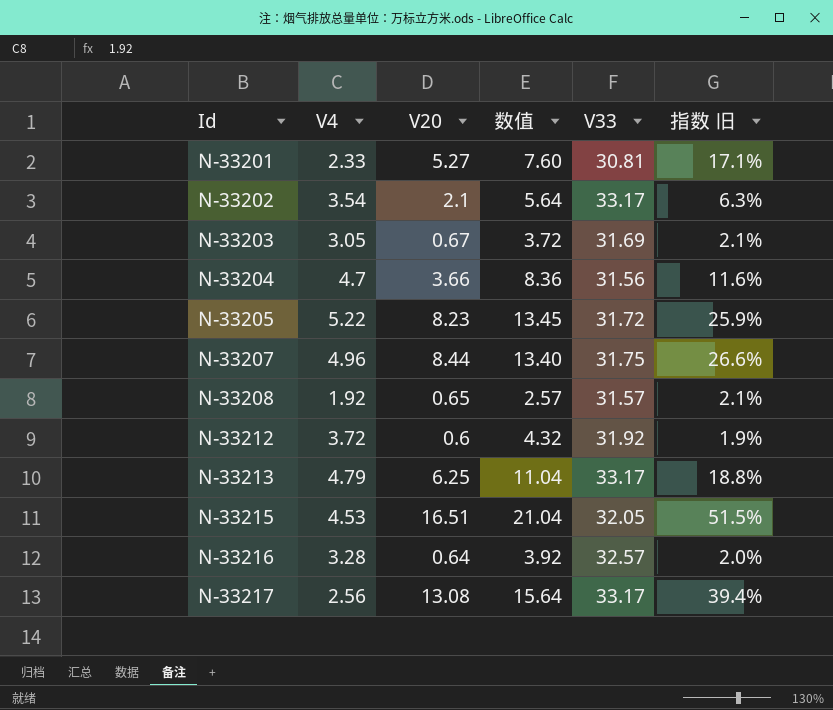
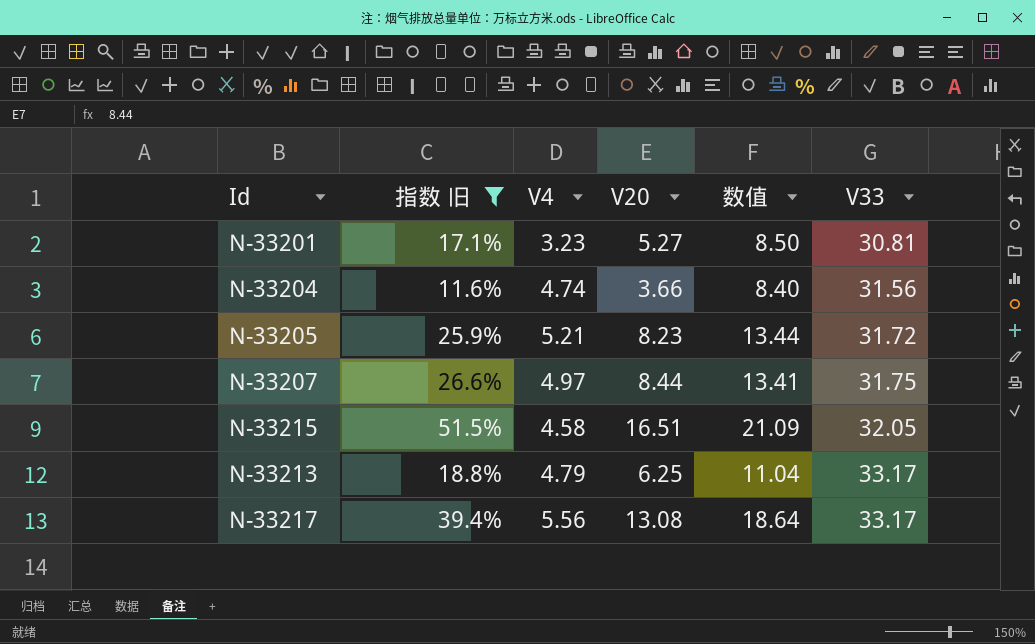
filter: none -> 指数 旧 >= 11.6%
row order: Id ascending -> V33 ascending
column 指数 旧 | position: 6 -> 2
N-33201 | V4: 2.33 -> 3.23
N-33201 | 数值: 7.60 -> 8.50
N-33204 | V4: 4.7 -> 4.74
N-33204 | 数值: 8.36 -> 8.40
N-33205 | V4: 5.22 -> 5.21
N-33205 | 数值: 13.45 -> 13.44
N-33207 | V4: 4.96 -> 4.97
N-33207 | 数值: 13.40 -> 13.41
N-33215 | V4: 4.53 -> 4.58
N-33215 | 数值: 21.04 -> 21.09
N-33217 | V4: 2.56 -> 5.56
N-33217 | 数值: 15.64 -> 18.64

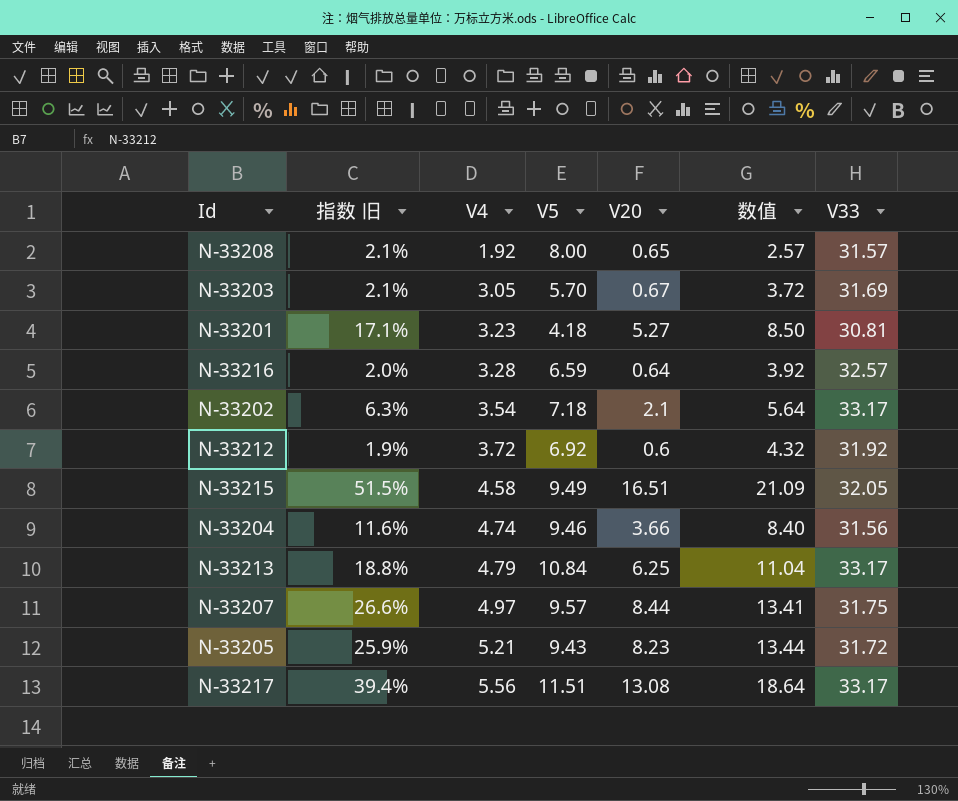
filter: 指数 旧 >= 11.6% -> none
row order: V33 ascending -> V4 ascending
column V5 | position: none -> 4

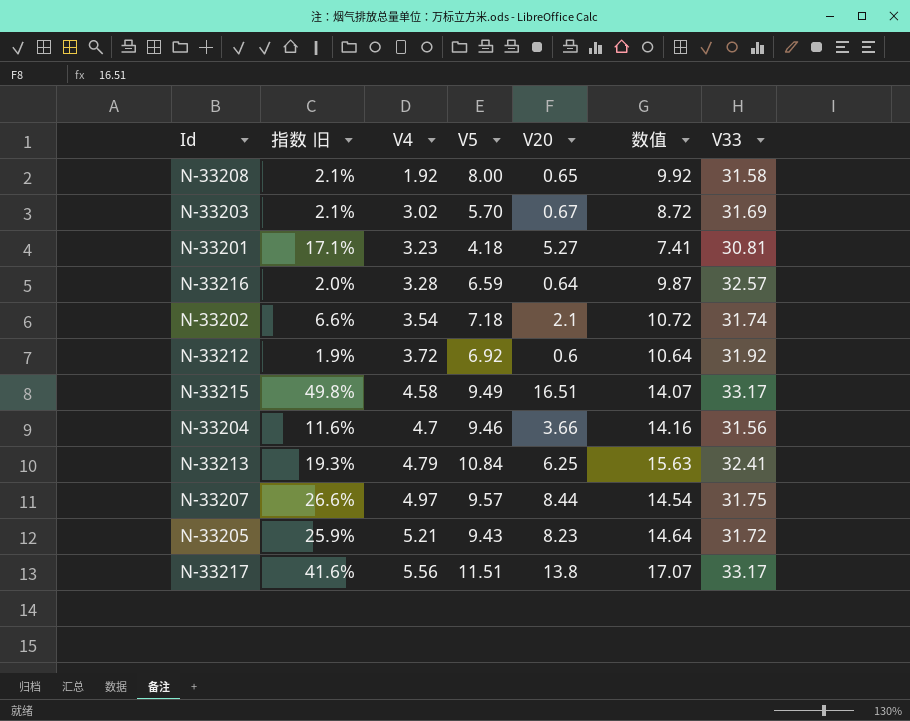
column 数值 | formula: [V4] + [V20] -> [V4] + [V5]
N-33208 | V33: 31.57 -> 31.58
N-33203 | V4: 3.05 -> 3.02
N-33202 | 指数 旧: 6.3% -> 6.6%
N-33202 | V33: 33.17 -> 31.74
N-33215 | 指数 旧: 51.5% -> 49.8%
N-33215 | V33: 32.05 -> 33.17
N-33204 | V4: 4.74 -> 4.7
N-33213 | 指数 旧: 18.8% -> 19.3%
N-33213 | V33: 33.17 -> 32.41
N-33217 | 指数 旧: 39.4% -> 41.6%
N-33217 | V20: 13.08 -> 13.8

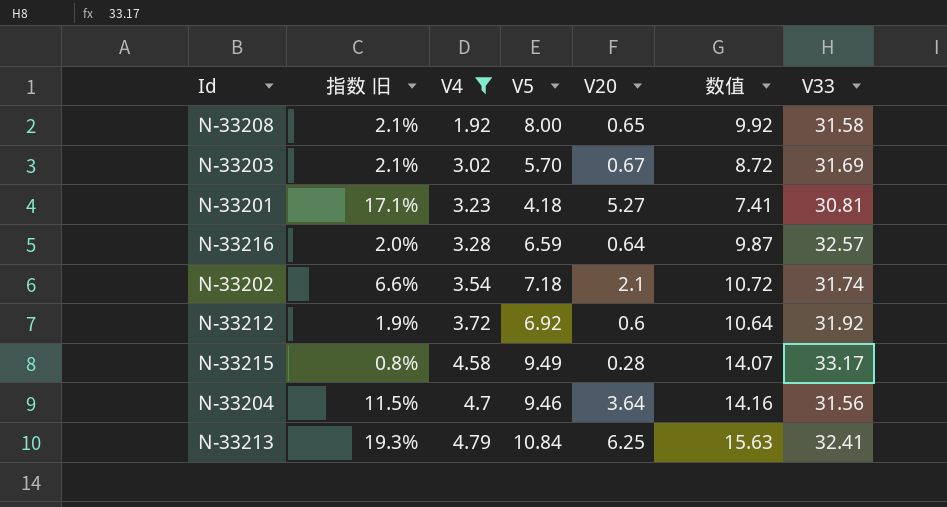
filter: none -> V4 <= 4.79
N-33215 | 指数 旧: 49.8% -> 0.8%
N-33215 | V20: 16.51 -> 0.28
N-33204 | 指数 旧: 11.6% -> 11.5%
N-33204 | V20: 3.66 -> 3.64

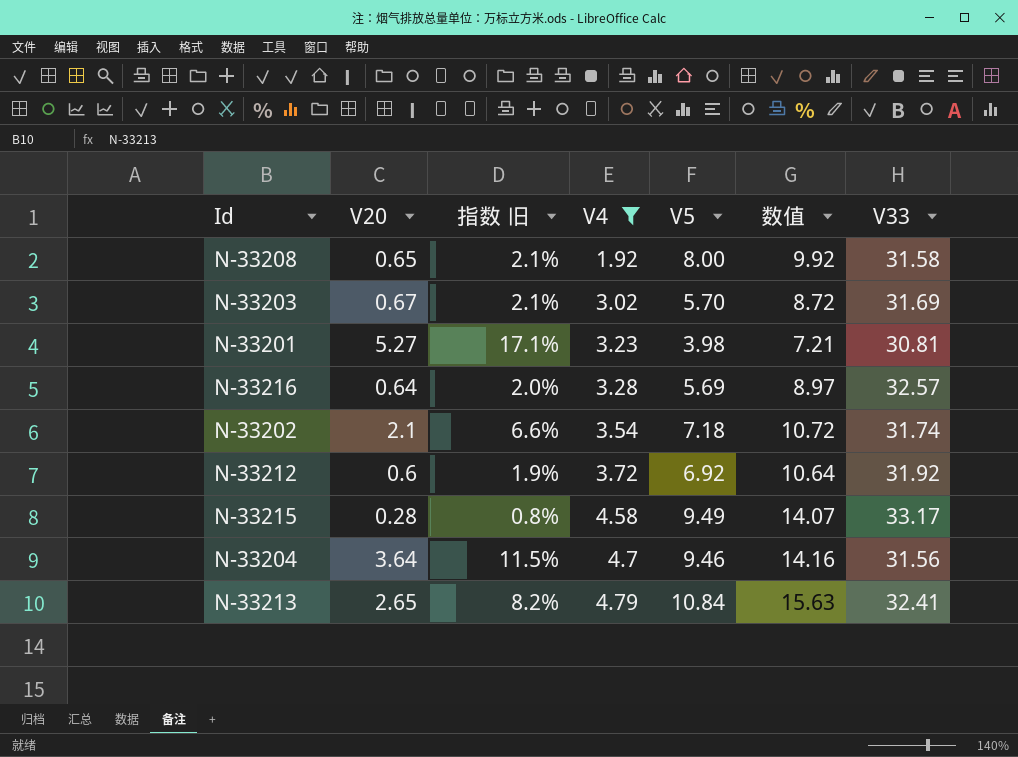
column V20 | position: 5 -> 2
N-33201 | V5: 4.18 -> 3.98
N-33201 | 数值: 7.41 -> 7.21
N-33216 | V5: 6.59 -> 5.69
N-33216 | 数值: 9.87 -> 8.97
N-33213 | V20: 6.25 -> 2.65
N-33213 | 指数 旧: 19.3% -> 8.2%

